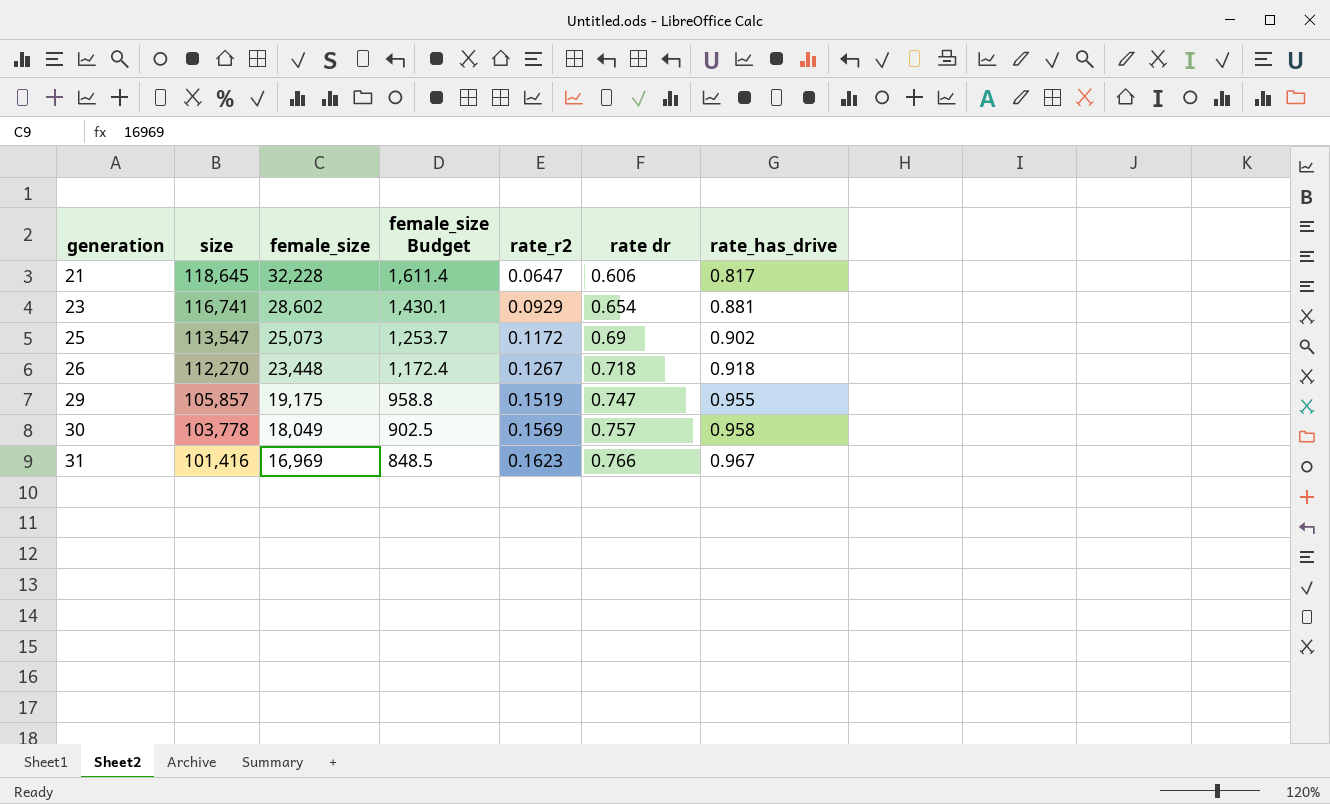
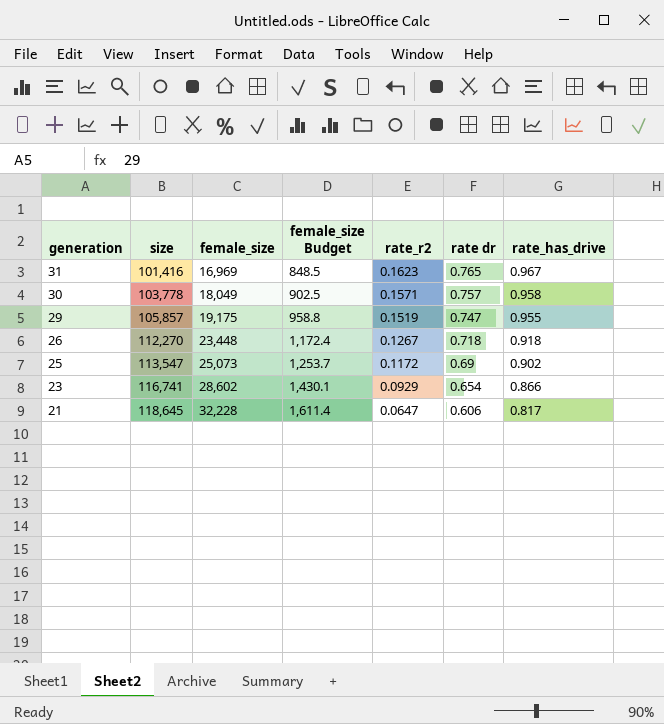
row order: generation ascending -> generation descending
31 | rate dr: 0.766 -> 0.765
30 | rate_r2: 0.1569 -> 0.1571
23 | rate_has_drive: 0.881 -> 0.866

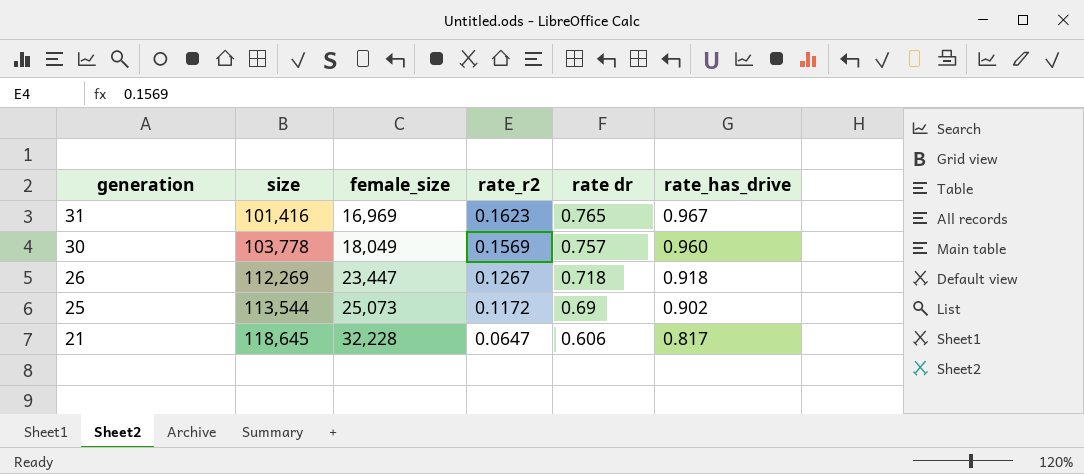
column female_size Budget | formula: [female_size] * 0.05 -> none
row 29: 105,857 | 19,175 | 958.8 | 0.1519 | 0.747 | 0.955 -> none
row 23: 116,741 | 28,602 | 1,430.1 | 0.0929 | 0.654 | 0.866 -> none
30 | rate_r2: 0.1571 -> 0.1569
30 | rate_has_drive: 0.958 -> 0.960
26 | size: 112,270 -> 112,269
26 | female_size: 23,448 -> 23,447
25 | size: 113,547 -> 113,544

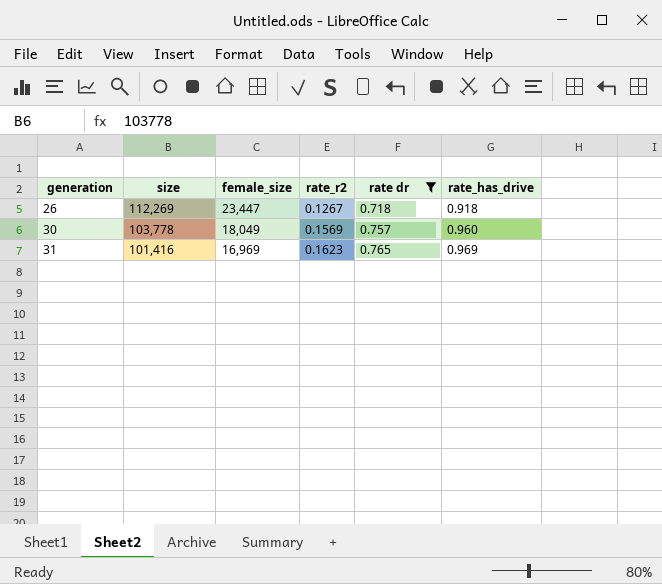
filter: none -> rate dr >= 0.718
row order: generation descending -> generation ascending
31 | rate_has_drive: 0.967 -> 0.969

